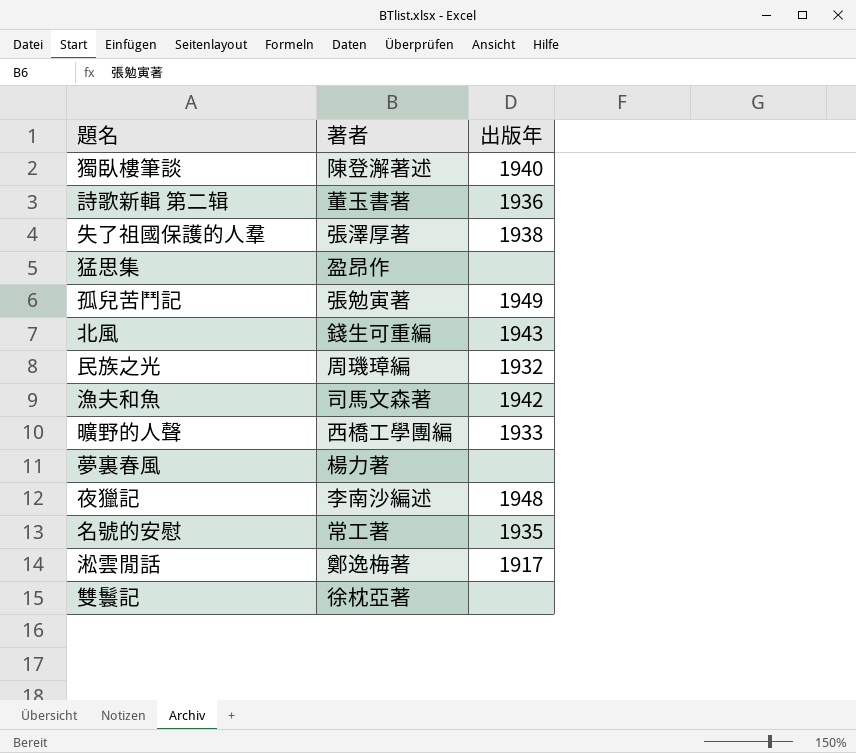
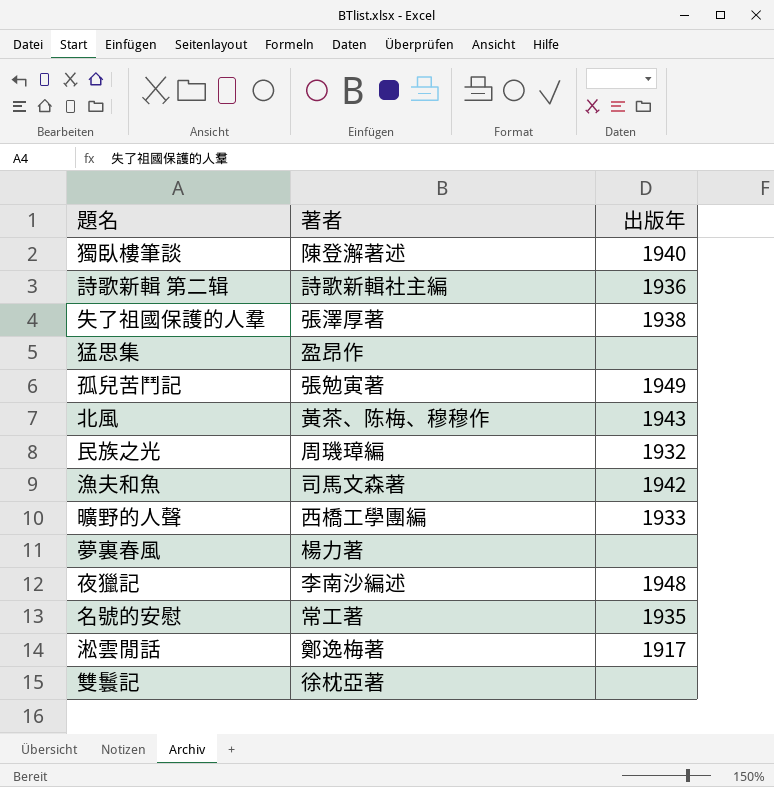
詩歌新輯 第二辑 | 著者: 董玉書著 -> 詩歌新輯社主編
北風 | 著者: 錢生可重編 -> 黃茶、陈梅、穆穆作

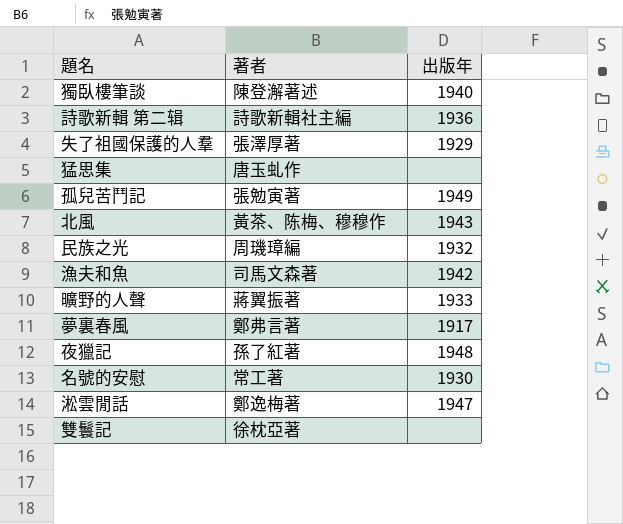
失了祖國保護的人羣 | 出版年: 1938 -> 1929
猛思集 | 著者: 盈昂作 -> 唐玉虬作
曠野的人聲 | 著者: 西橋工學團編 -> 蔣翼振著
夢裏春風 | 著者: 楊力著 -> 鄭弗言著
夢裏春風 | 出版年: none -> 1917
夜獵記 | 著者: 李南沙編述 -> 孫了紅著
名號的安慰 | 出版年: 1935 -> 1930
淞雲閒話 | 出版年: 1917 -> 1947

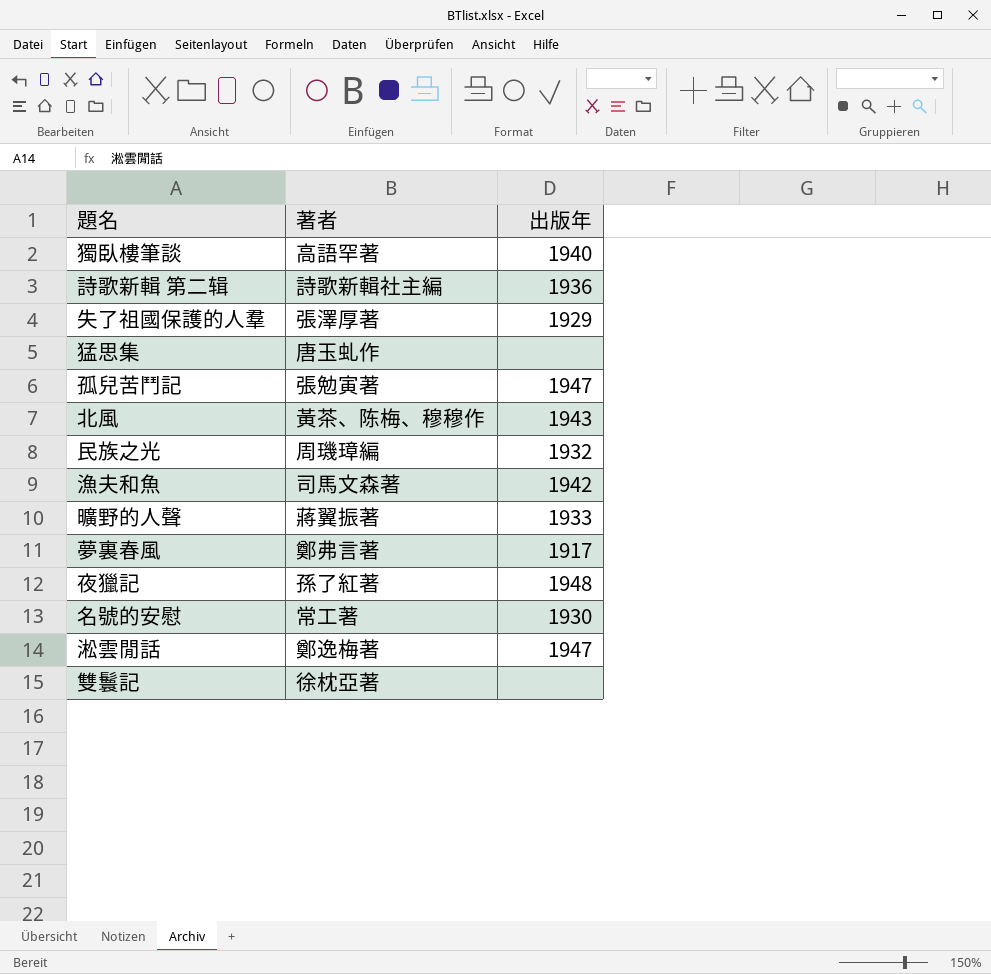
獨臥樓筆談 | 著者: 陳登澥著述 -> 高語罕著
孤兒苦鬥記 | 出版年: 1949 -> 1947

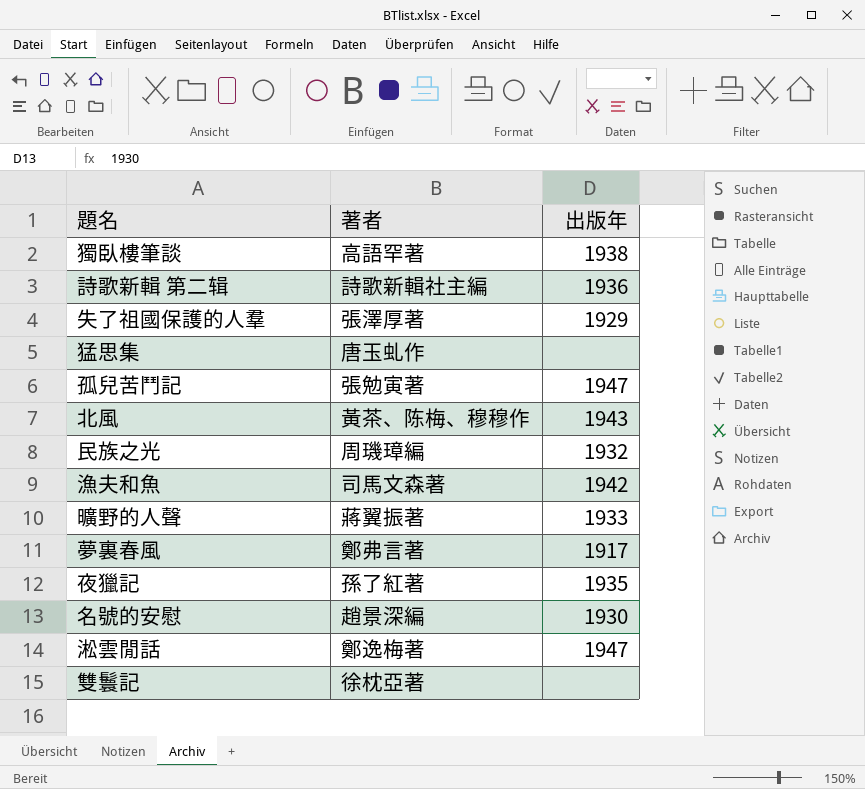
獨臥樓筆談 | 出版年: 1940 -> 1938
夜獵記 | 出版年: 1948 -> 1935
名號的安慰 | 著者: 常工著 -> 趙景深編

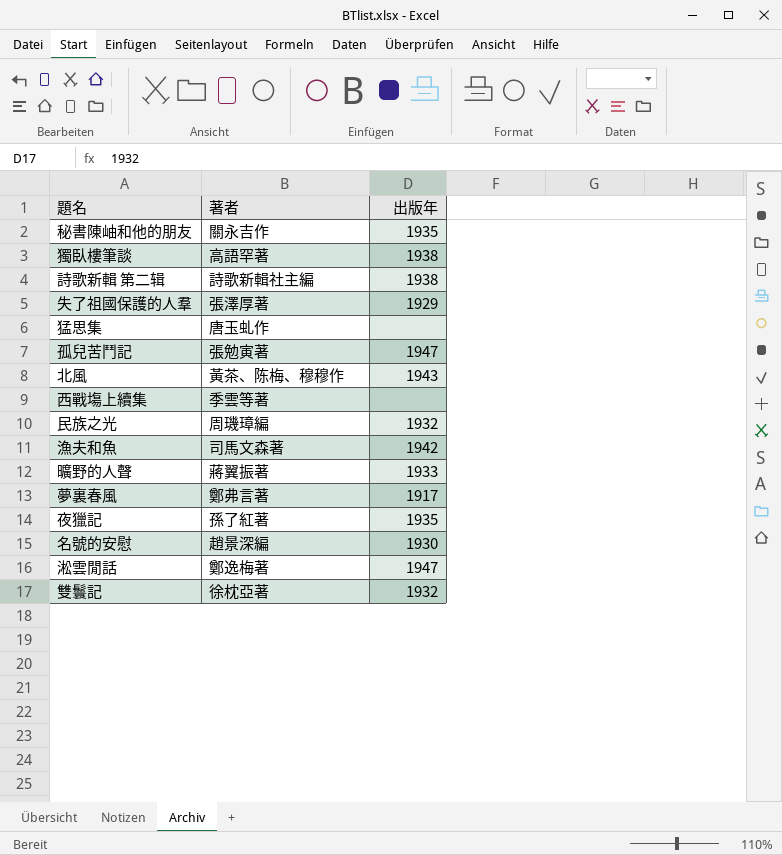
row 秘書陳岫和他的朋友: none -> 關永吉作 | 1935
詩歌新輯 第二辑 | 出版年: 1936 -> 1938
row 西戰塲上續集: none -> 季雲等著 | none
雙鬟記 | 出版年: none -> 1932

